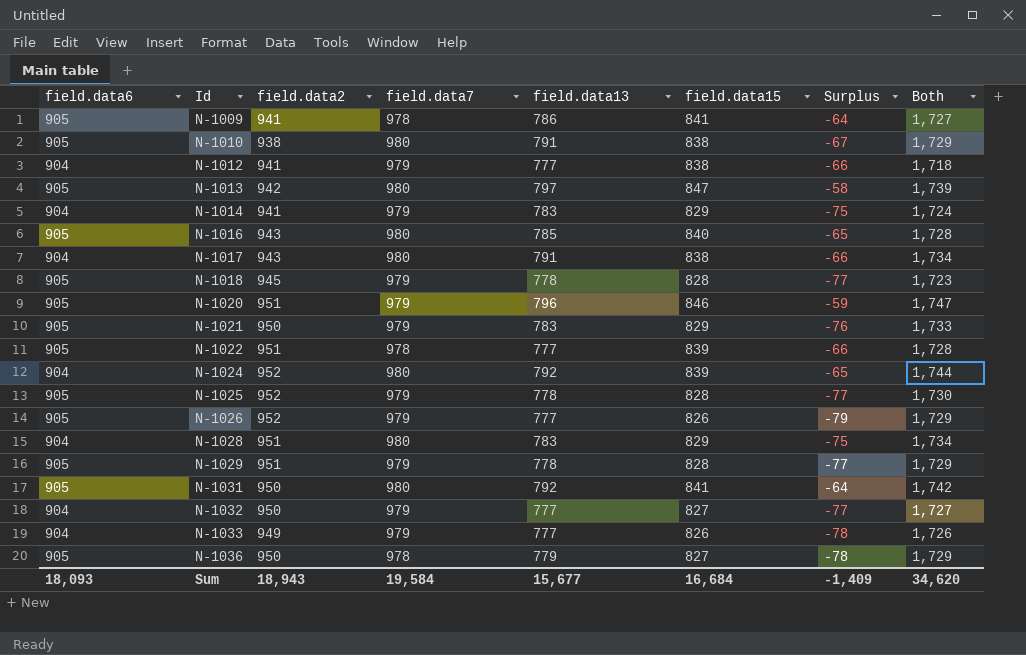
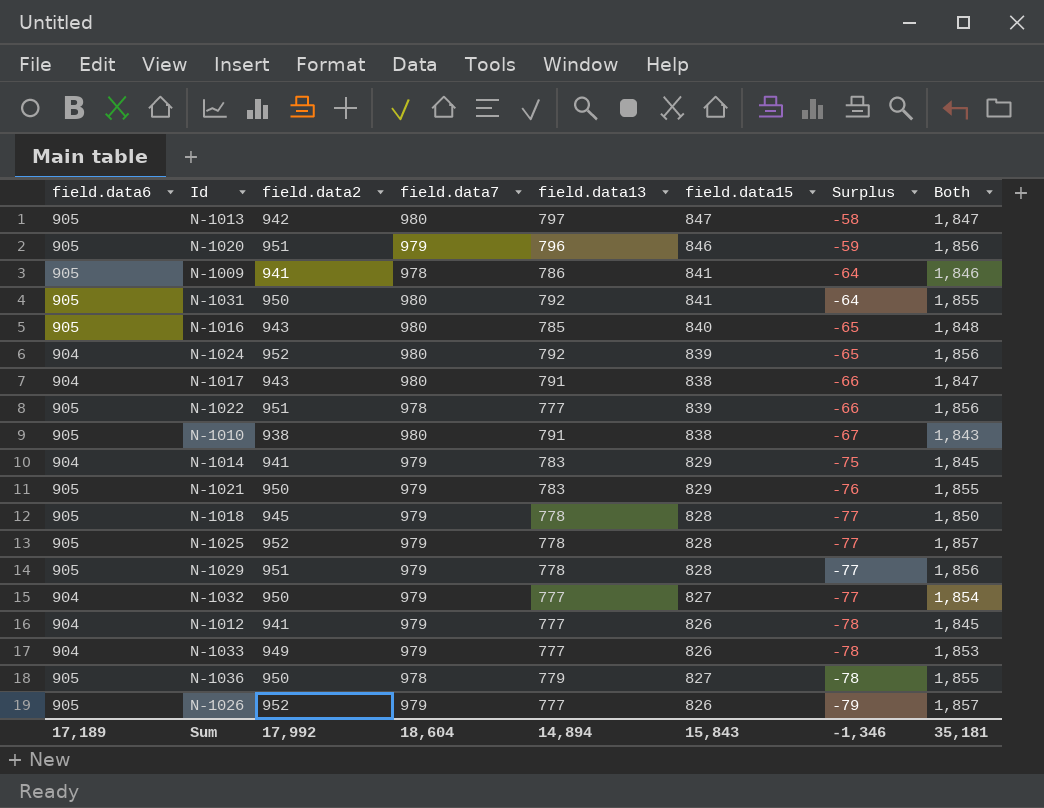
row order: Id ascending -> Surplus descending
column Both | formula: [field.data2] + [field.data13] -> [field.data6] + [field.data2]
row N-1028: 904 | 951 | 980 | 783 | 829 | -75 | 1,734 -> none
N-1012 | field.data15: 838 -> 826
N-1012 | Surplus: -66 -> -78
Sum | field.data6: 18,093 -> 17,189
Sum | field.data2: 18,943 -> 17,992
Sum | field.data7: 19,584 -> 18,604
Sum | field.data13: 15,677 -> 14,894
Sum | field.data15: 16,684 -> 15,843
Sum | Surplus: -1,409 -> -1,346
Sum | Both: 34,620 -> 35,181

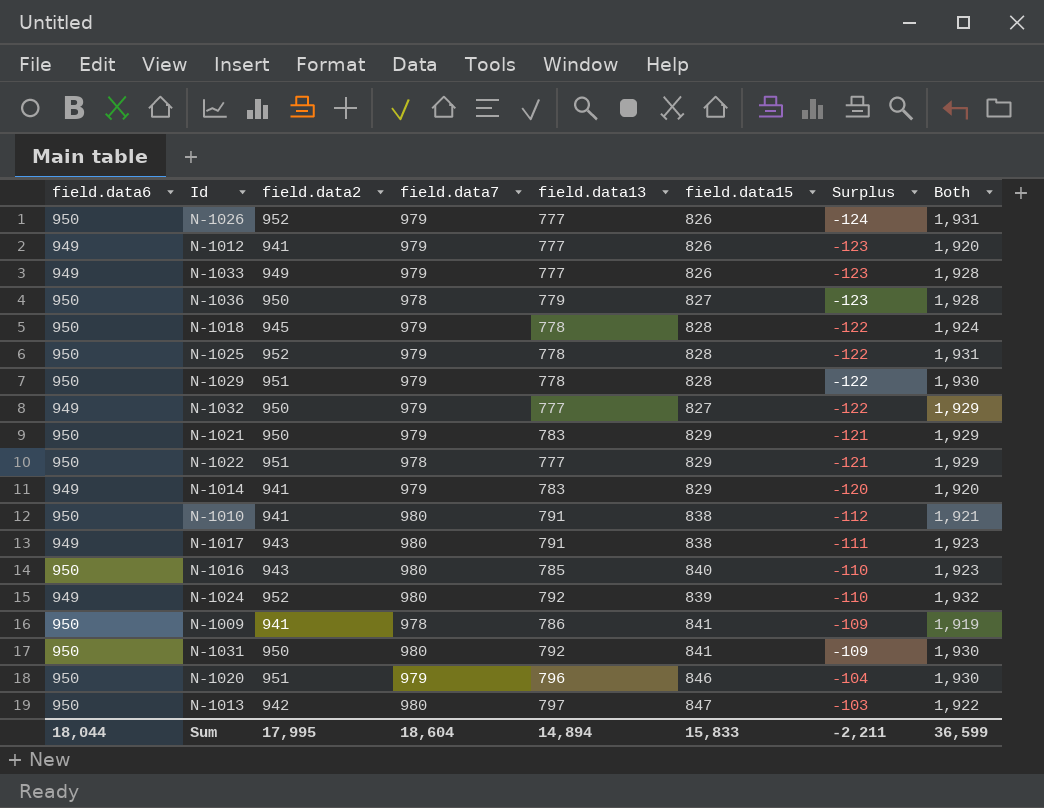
row order: Surplus descending -> Surplus ascending
column Both | formula: [field.data6] + [field.data2] -> [field.data2] + [field.data7]
N-1026 | field.data6: 905 -> 950
N-1026 | Surplus: -79 -> -124
N-1012 | field.data6: 904 -> 949
N-1012 | Surplus: -78 -> -123
N-1033 | field.data6: 904 -> 949
N-1033 | Surplus: -78 -> -123
N-1036 | field.data6: 905 -> 950
N-1036 | Surplus: -78 -> -123
N-1018 | field.data6: 905 -> 950
N-1018 | Surplus: -77 -> -122
N-1025 | field.data6: 905 -> 950
N-1025 | Surplus: -77 -> -122
N-1029 | field.data6: 905 -> 950
N-1029 | Surplus: -77 -> -122
N-1032 | field.data6: 904 -> 949
N-1032 | Surplus: -77 -> -122
N-1021 | field.data6: 905 -> 950
N-1021 | Surplus: -76 -> -121
N-1022 | field.data6: 905 -> 950
N-1022 | field.data15: 839 -> 829
N-1022 | Surplus: -66 -> -121
N-1014 | field.data6: 904 -> 949
N-1014 | Surplus: -75 -> -120
N-1010 | field.data6: 905 -> 950
N-1010 | field.data2: 938 -> 941
N-1010 | Surplus: -67 -> -112
N-1017 | field.data6: 904 -> 949
N-1017 | Surplus: -66 -> -111
N-1016 | field.data6: 905 -> 950
N-1016 | Surplus: -65 -> -110
N-1024 | field.data6: 904 -> 949
N-1024 | Surplus: -65 -> -110
N-1009 | field.data6: 905 -> 950
N-1009 | Surplus: -64 -> -109
N-1031 | field.data6: 905 -> 950
N-1031 | Surplus: -64 -> -109
N-1020 | field.data6: 905 -> 950
N-1020 | Surplus: -59 -> -104
N-1013 | field.data6: 905 -> 950
N-1013 | Surplus: -58 -> -103
Sum | field.data6: 17,189 -> 18,044
Sum | field.data2: 17,992 -> 17,995
Sum | field.data15: 15,843 -> 15,833
Sum | Surplus: -1,346 -> -2,211
Sum | Both: 35,181 -> 36,599

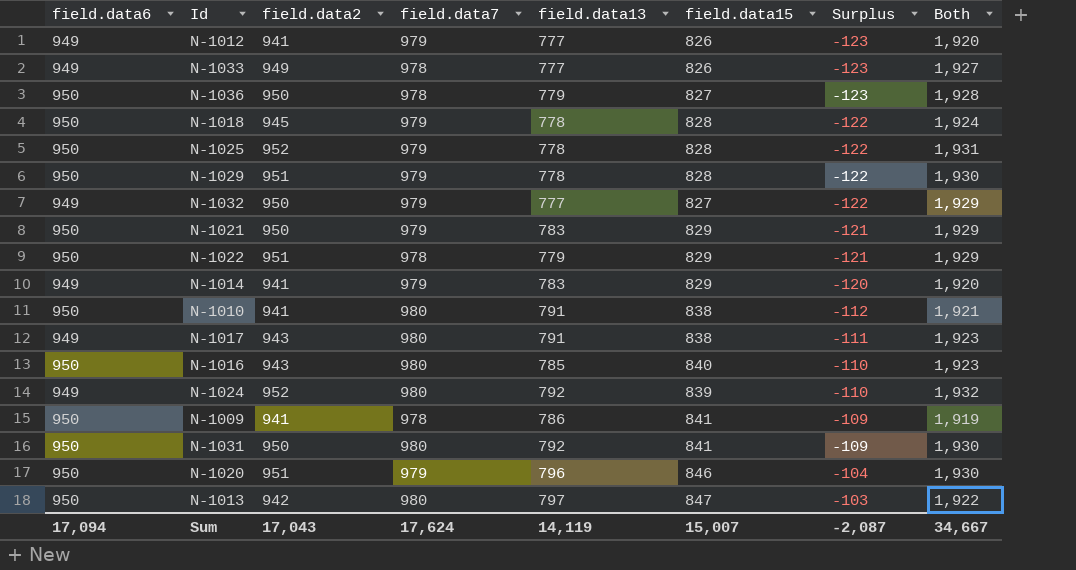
row N-1026: 950 | 952 | 979 | 777 | 826 | -124 | 1,931 -> none
N-1033 | field.data7: 979 -> 978
N-1033 | Both: 1,928 -> 1,927
N-1022 | field.data13: 777 -> 779
Sum | field.data6: 18,044 -> 17,094
Sum | field.data2: 17,995 -> 17,043
Sum | field.data7: 18,604 -> 17,624
Sum | field.data13: 14,894 -> 14,119
Sum | field.data15: 15,833 -> 15,007
Sum | Surplus: -2,211 -> -2,087
Sum | Both: 36,599 -> 34,667

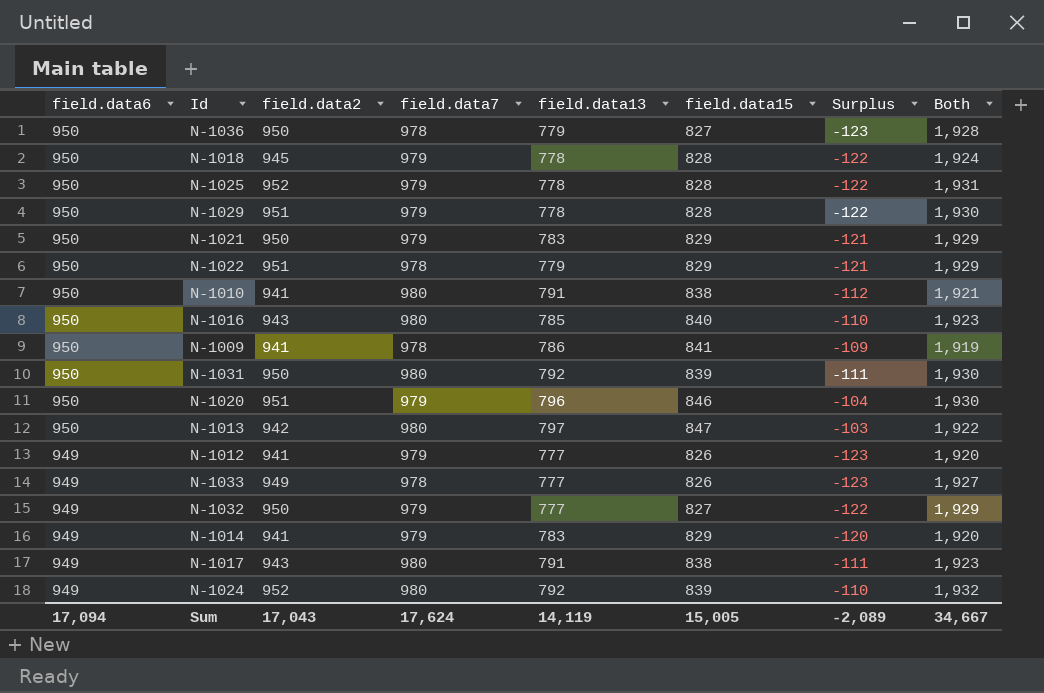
row order: Surplus ascending -> field.data6 descending
N-1031 | field.data15: 841 -> 839
N-1031 | Surplus: -109 -> -111
Sum | field.data15: 15,007 -> 15,005
Sum | Surplus: -2,087 -> -2,089

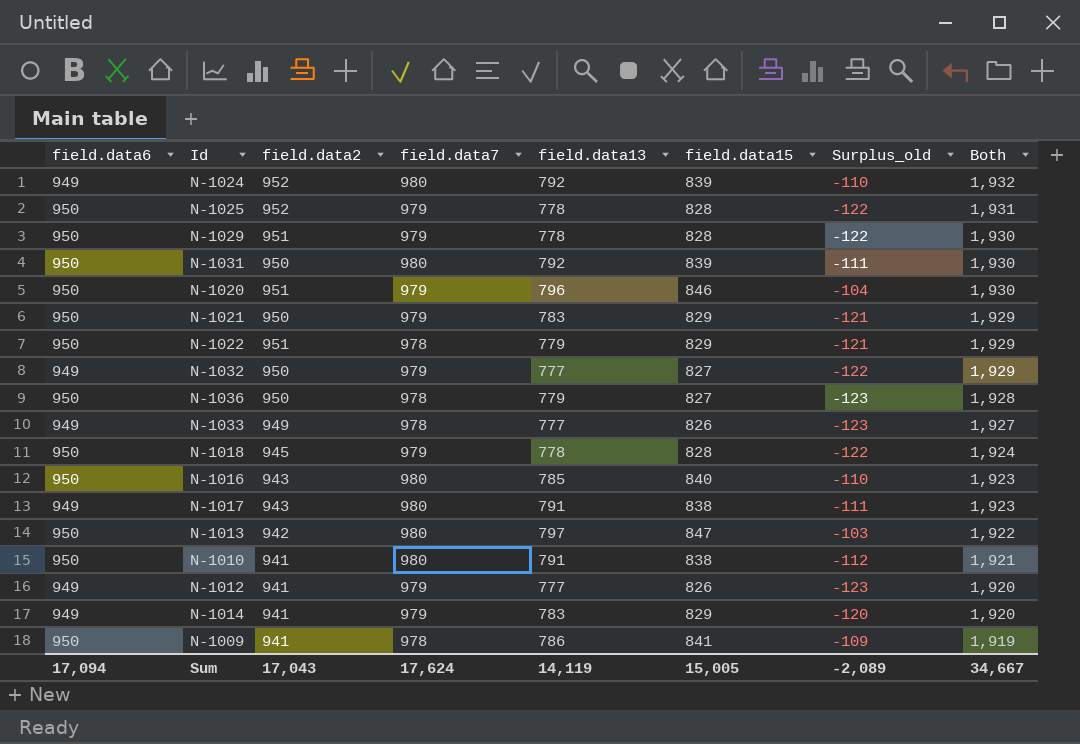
row order: field.data6 descending -> Both descending
column name: Surplus -> Surplus_old

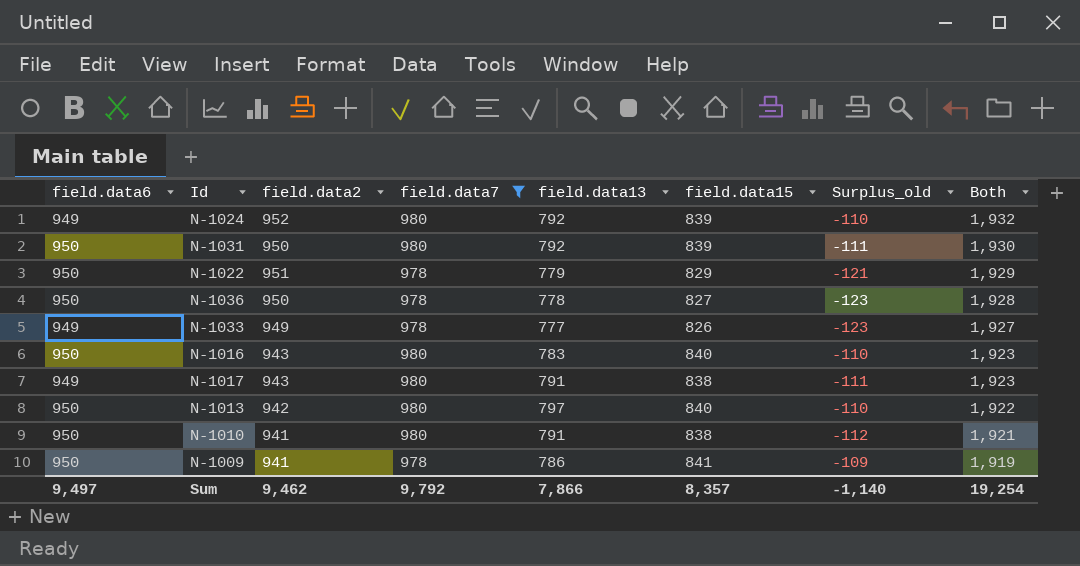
filter: none -> field.data7 != 979
N-1036 | field.data13: 779 -> 778
N-1016 | field.data13: 785 -> 783
N-1013 | field.data15: 847 -> 840
N-1013 | Surplus_old: -103 -> -110
Sum | field.data6: 17,094 -> 9,497
Sum | field.data2: 17,043 -> 9,462
Sum | field.data7: 17,624 -> 9,792
Sum | field.data13: 14,119 -> 7,866
Sum | field.data15: 15,005 -> 8,357
Sum | Surplus_old: -2,089 -> -1,140
Sum | Both: 34,667 -> 19,254

